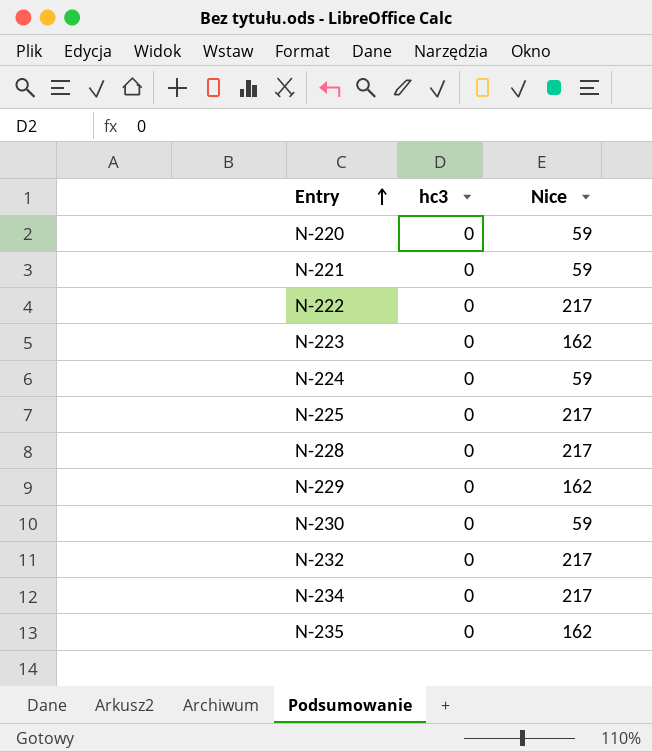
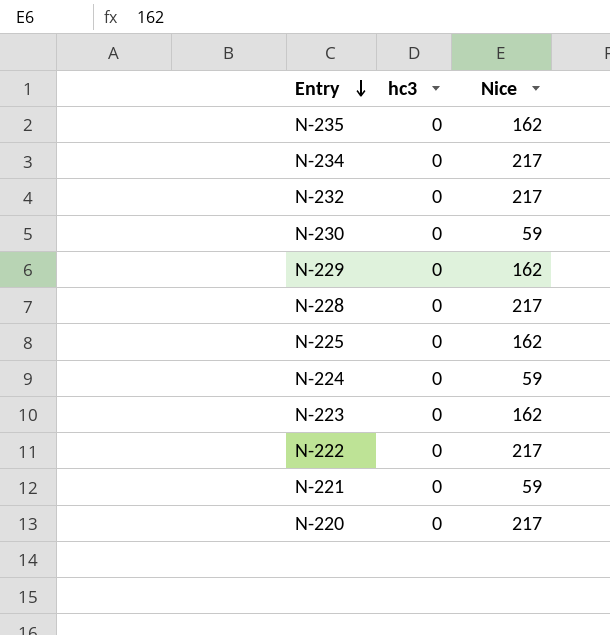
row order: Entry ascending -> Entry descending
N-225 | Nice: 217 -> 162
N-220 | Nice: 59 -> 217

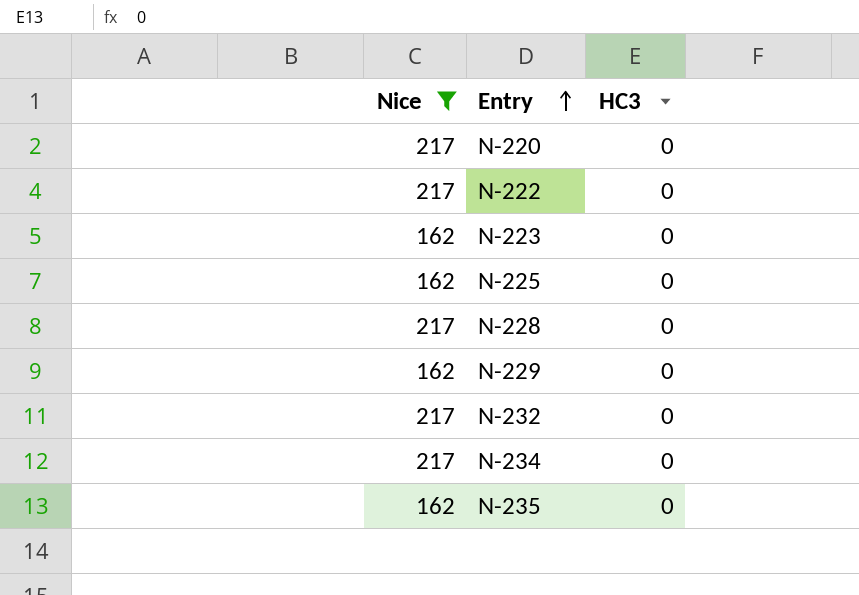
filter: none -> Nice != 59
row order: Entry descending -> Entry ascending
column Nice | position: 3 -> 1
column name: hc3 -> HC3

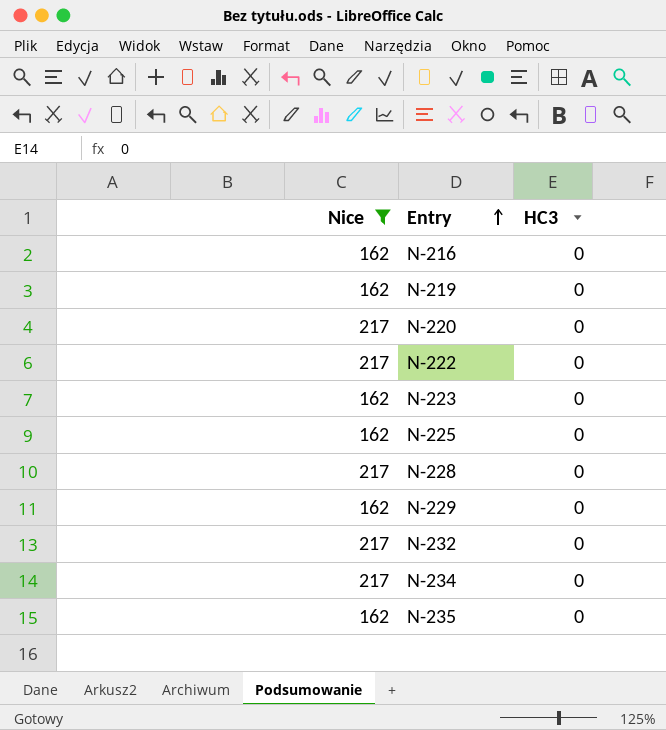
row N-216: none -> 162 | 0
row N-219: none -> 162 | 0

